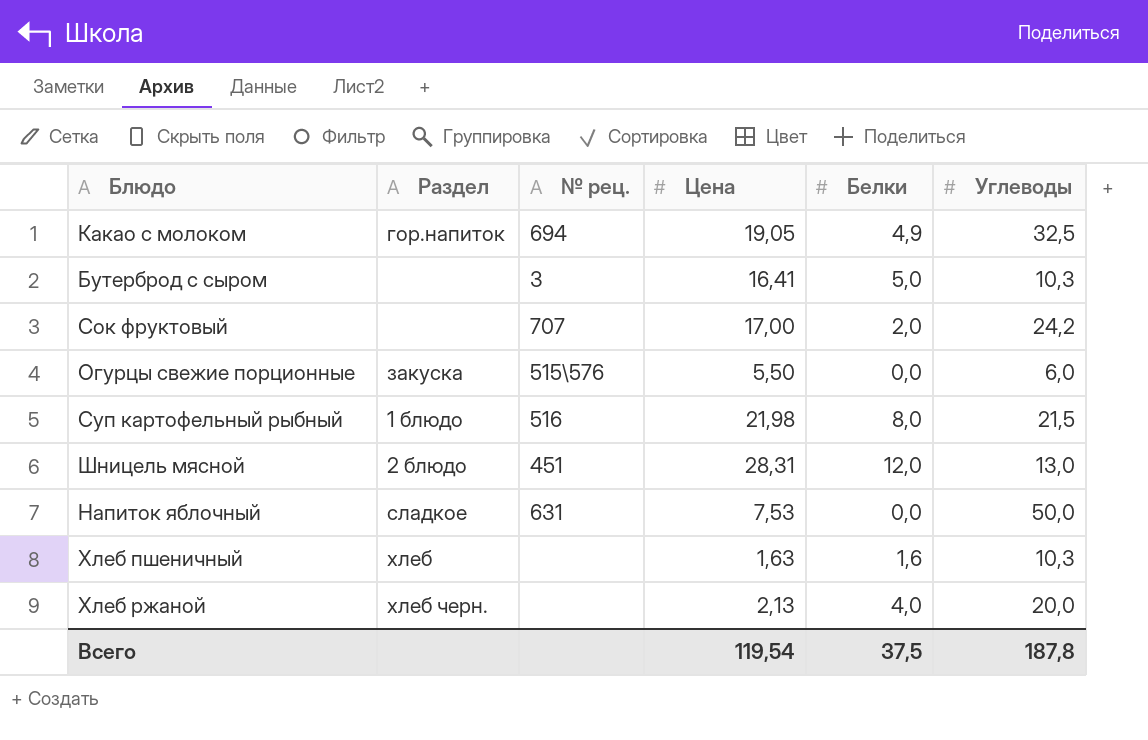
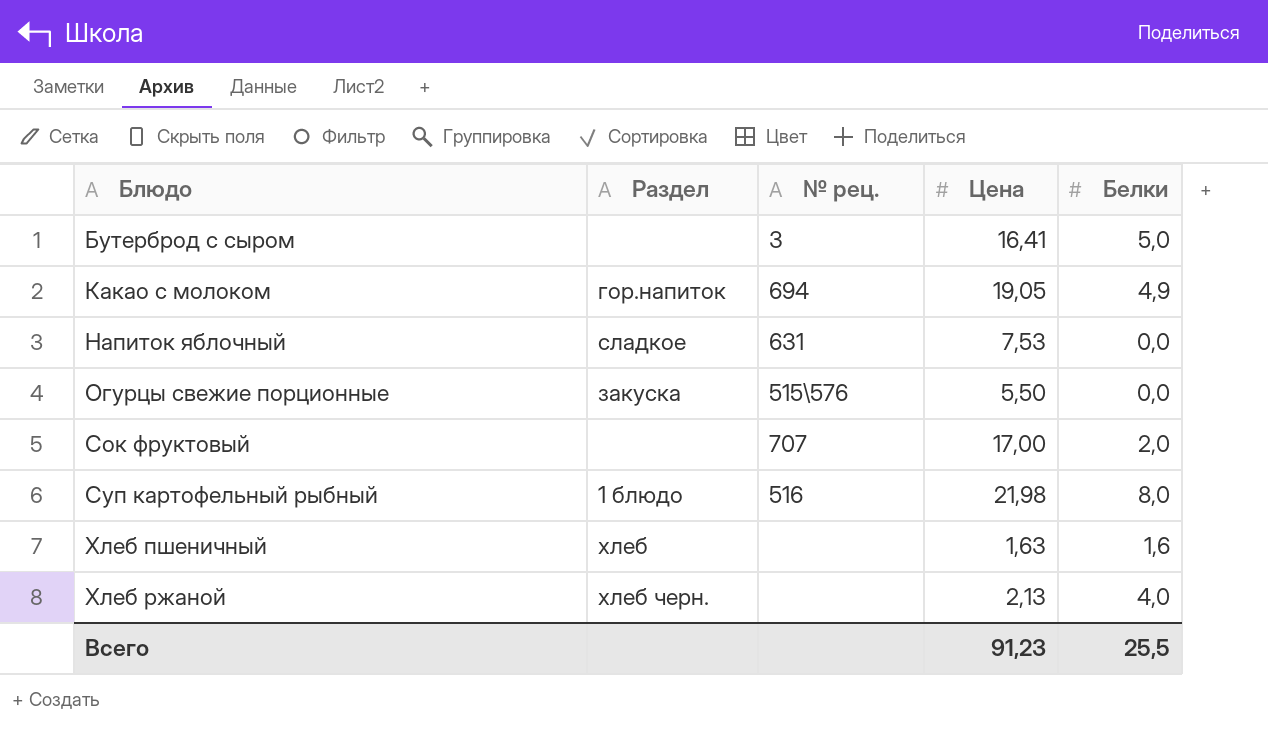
row order: none -> Блюдо ascending
column Углеводы | position: 6 -> none
row Шницель мясной: 2 блюдо | 451 | 28,31 | 12,0 | 13,0 -> none
Всего | Цена: 119,54 -> 91,23
Всего | Белки: 37,5 -> 25,5

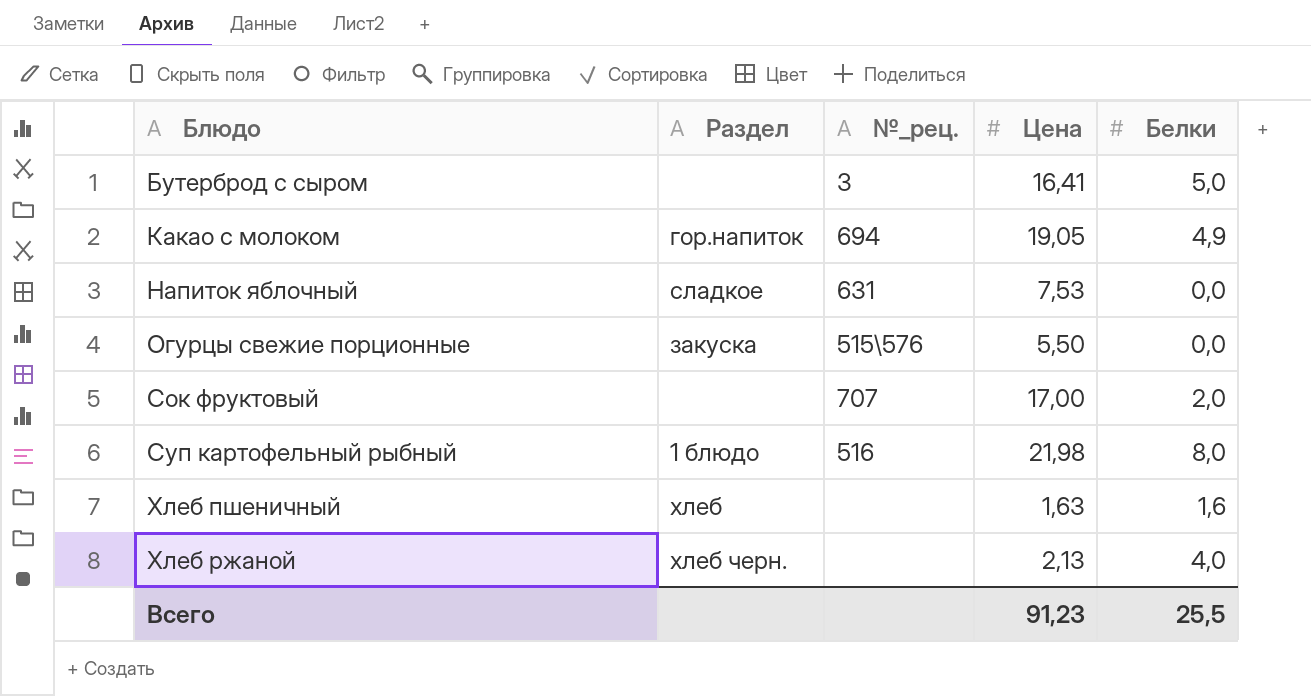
column name: № рец. -> №_рец.

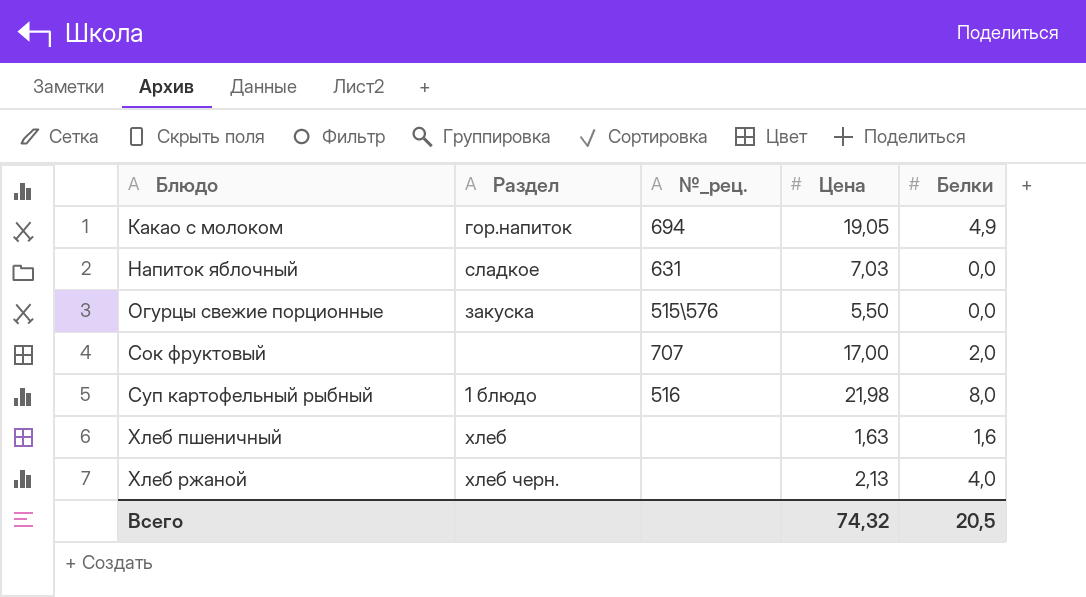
row Бутерброд с сыром: none | 3 | 16,41 | 5,0 -> none
Напиток яблочный | Цена: 7,53 -> 7,03
Всего | Цена: 91,23 -> 74,32
Всего | Белки: 25,5 -> 20,5

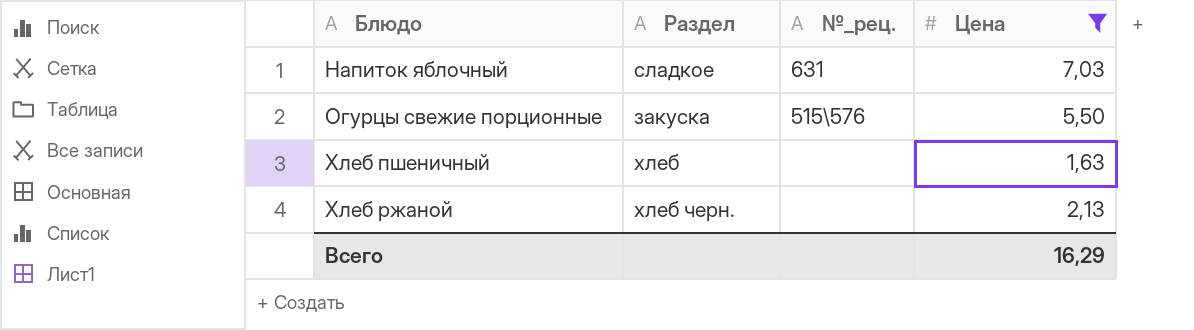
filter: none -> Цена <= 7,03
column Белки | position: 5 -> none
Всего | Цена: 74,32 -> 16,29

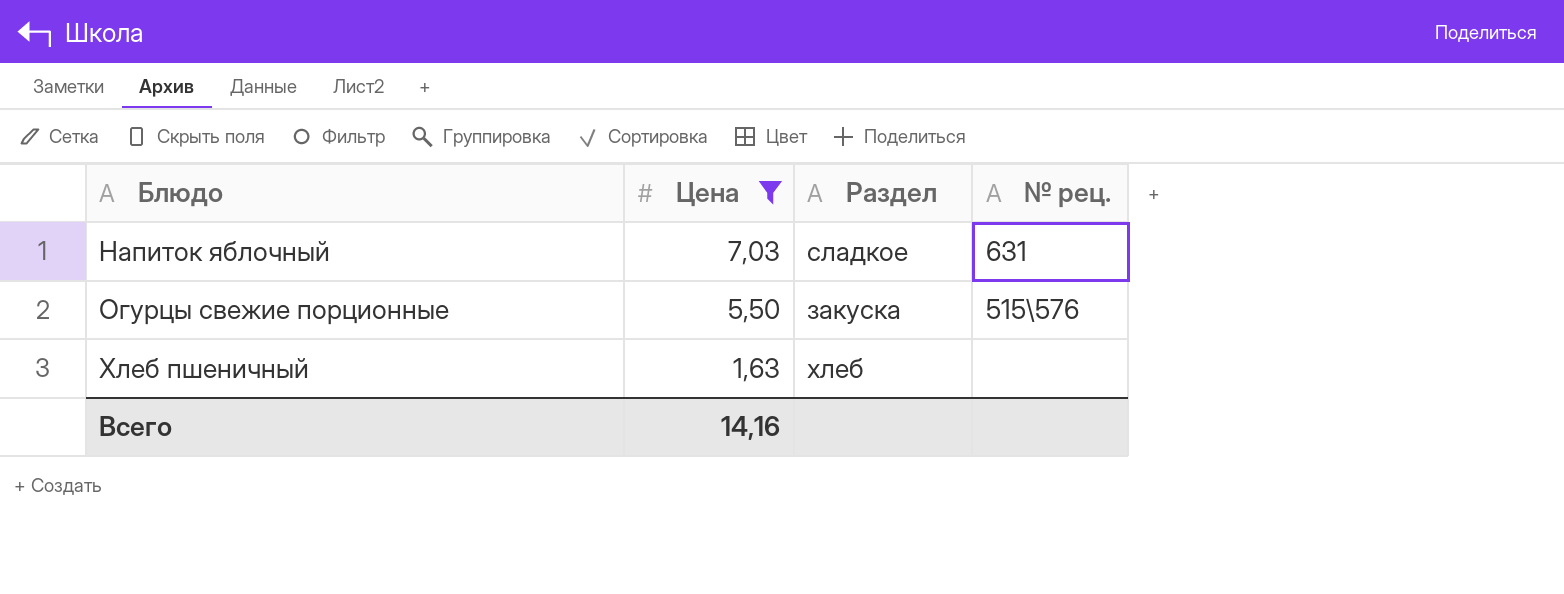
column Цена | position: 4 -> 2
column name: №_рец. -> № рец.
row Хлеб ржаной: хлеб черн. | none | 2,13 -> none
Всего | Цена: 16,29 -> 14,16

